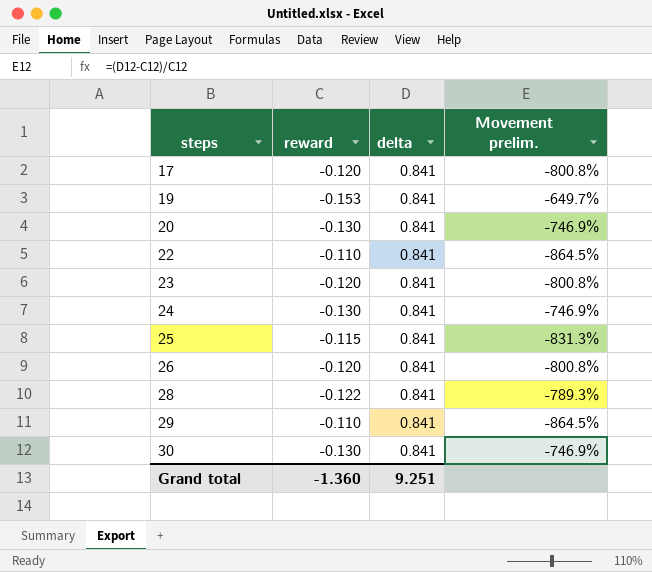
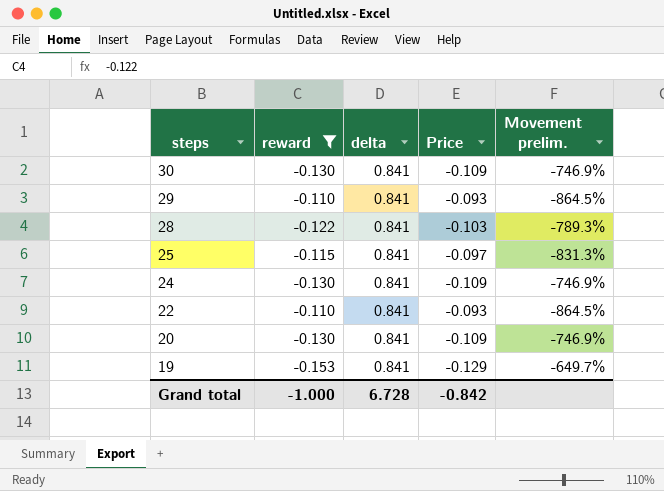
filter: none -> reward != -0.120
row order: steps ascending -> steps descending
column Price | formula: none -> [reward] * [delta]
Grand total | reward: -1.360 -> -1.000
Grand total | delta: 9.251 -> 6.728

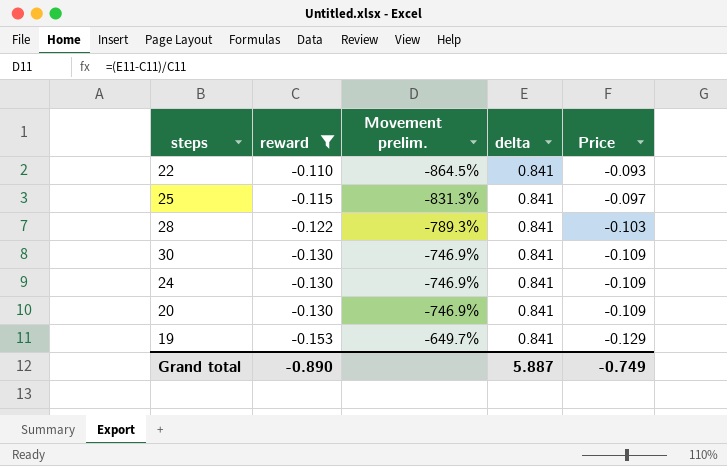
row order: steps descending -> reward descending
column Movement prelim. | position: 5 -> 3
row 29: -0.110 | 0.841 | -0.093 | -864.5% -> none
Grand total | reward: -1.000 -> -0.890
Grand total | delta: 6.728 -> 5.887
Grand total | Price: -0.842 -> -0.749

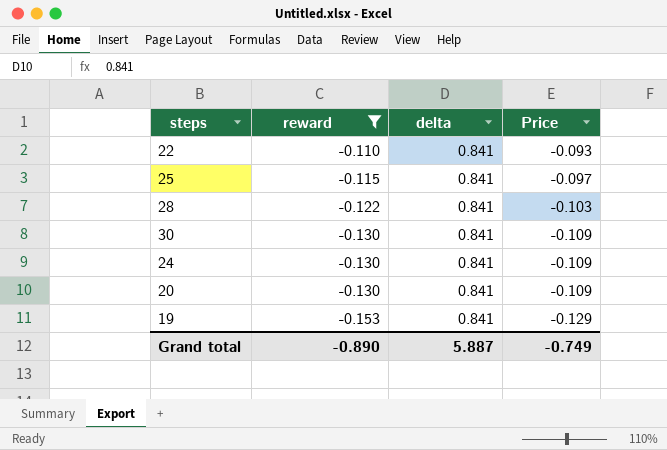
column Movement prelim. | formula: ([delta] - [reward]) / [reward] -> none

